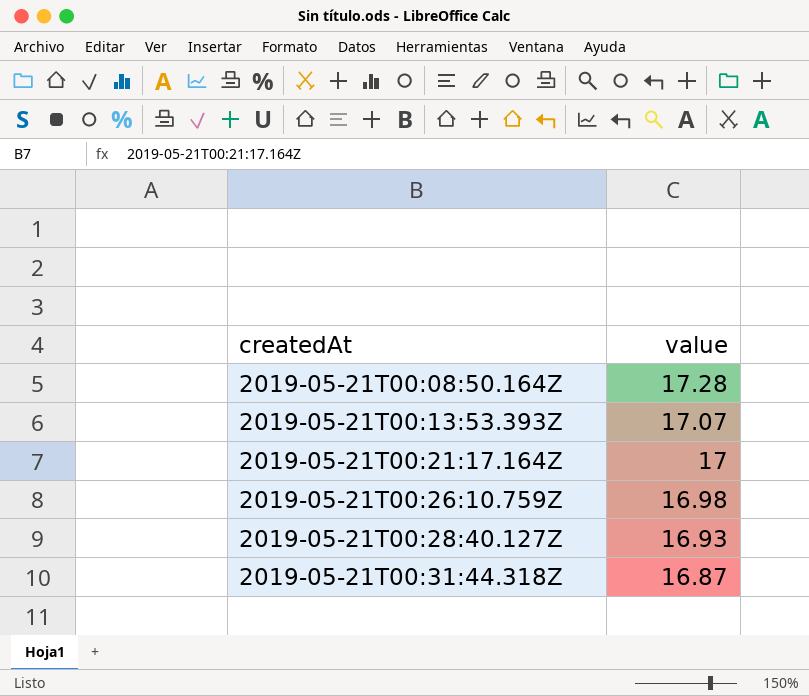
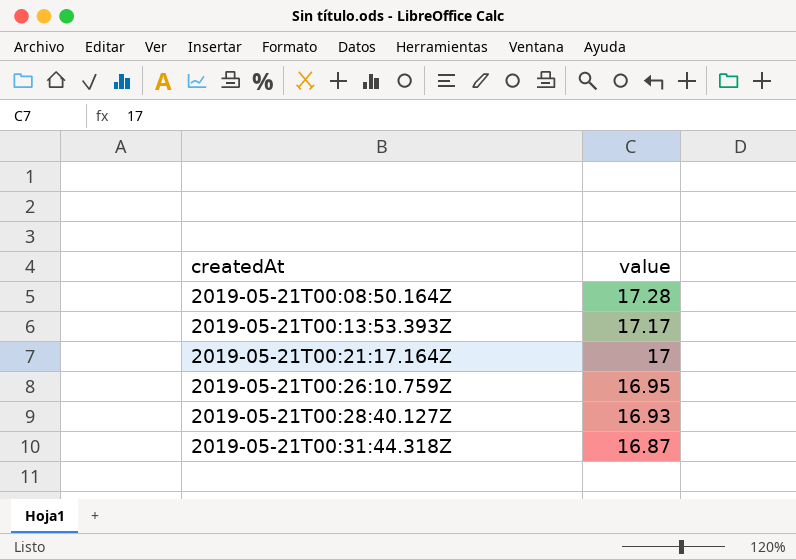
2019-05-21T00:13:53.393Z | value: 17.07 -> 17.17
2019-05-21T00:26:10.759Z | value: 16.98 -> 16.95

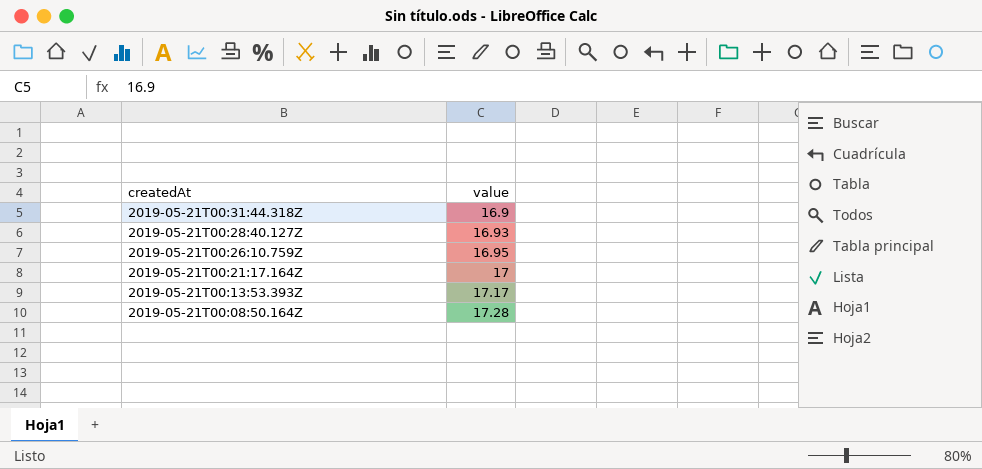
row order: createdAt ascending -> createdAt descending
2019-05-21T00:31:44.318Z | value: 16.87 -> 16.9

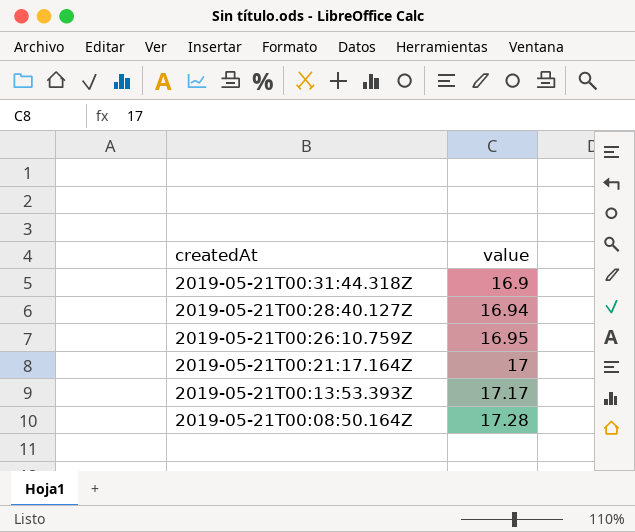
2019-05-21T00:28:40.127Z | value: 16.93 -> 16.94

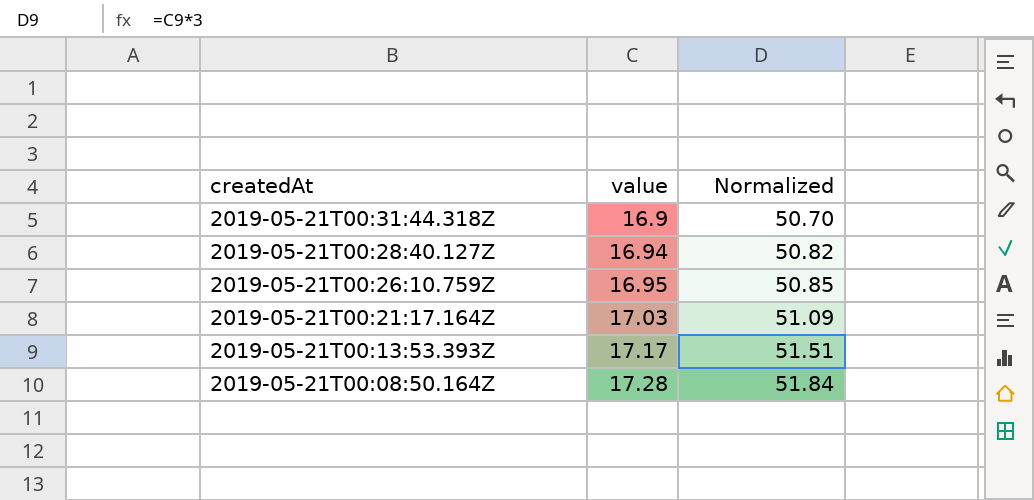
column Normalized | formula: none -> [value] * 3
2019-05-21T00:21:17.164Z | value: 17 -> 17.03

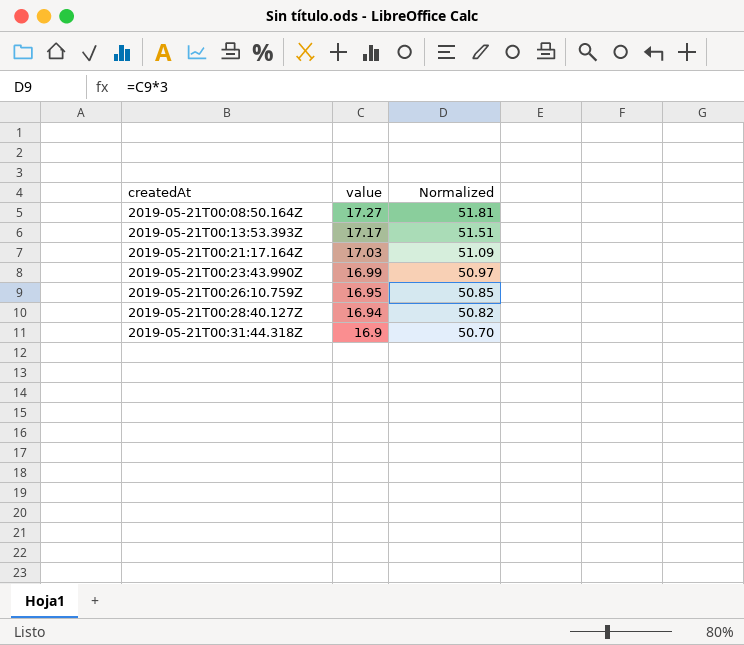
row order: createdAt descending -> createdAt ascending
2019-05-21T00:08:50.164Z | value: 17.28 -> 17.27
2019-05-21T00:08:50.164Z | Normalized: 51.84 -> 51.81
row 2019-05-21T00:23:43.990Z: none -> 16.99 | 50.97

